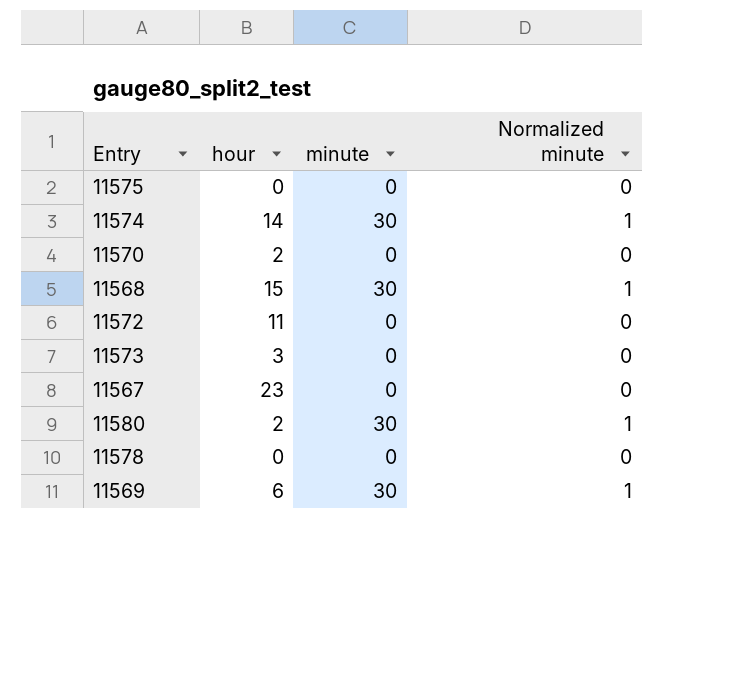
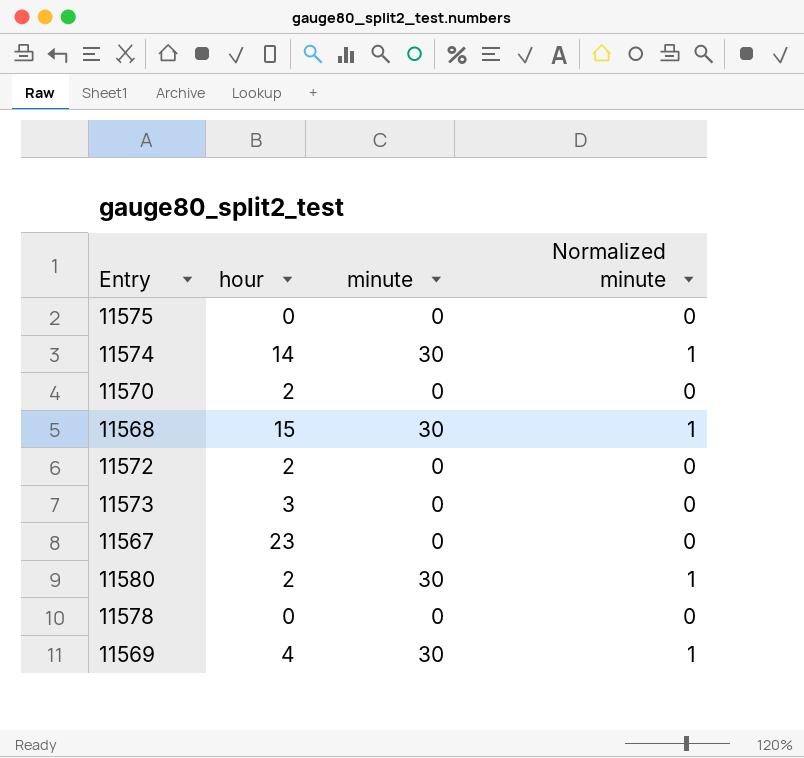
11572 | hour: 11 -> 2
11569 | hour: 6 -> 4

